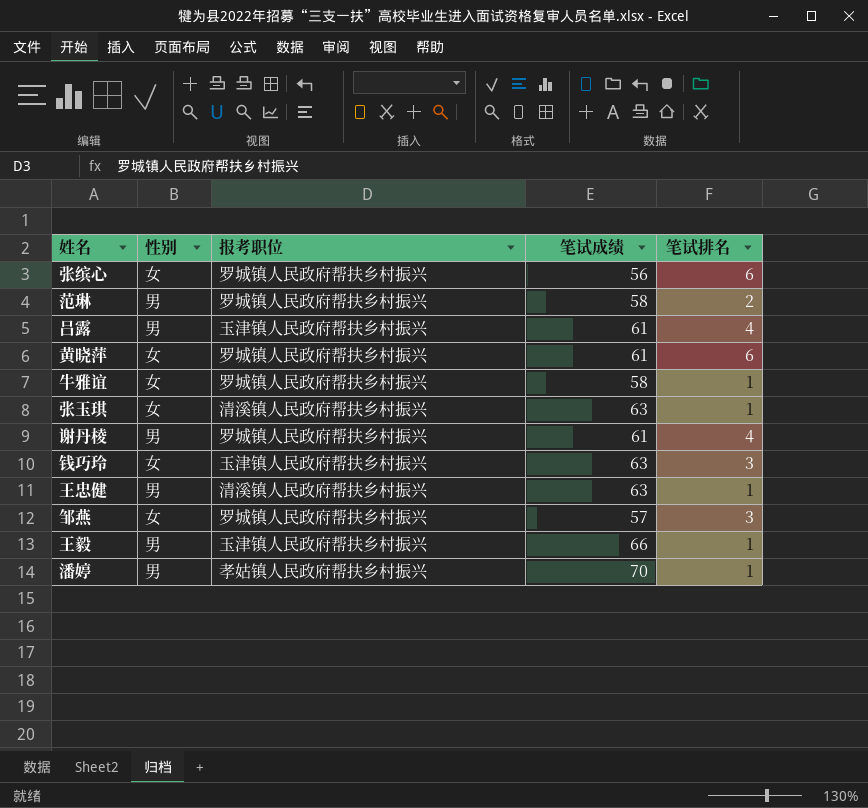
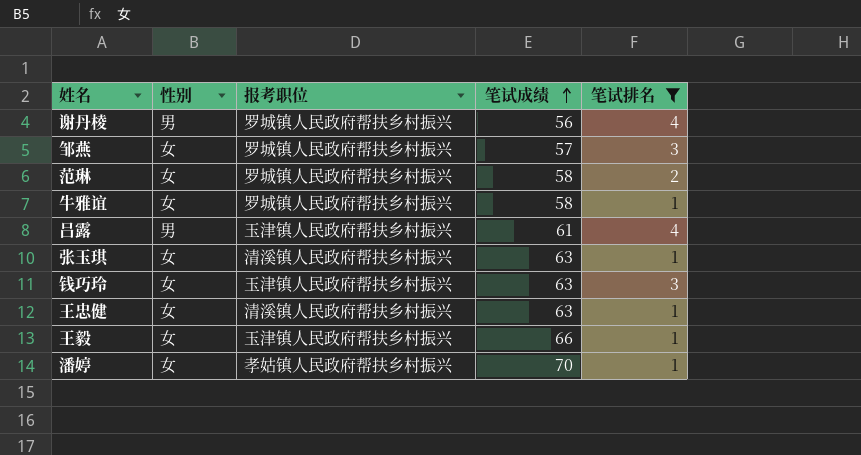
filter: none -> 笔试排名 != 6
row order: none -> 笔试成绩 ascending
谢丹棱 | 笔试成绩: 61 -> 56
范琳 | 性别: 男 -> 女
王忠健 | 性别: 男 -> 女
王毅 | 性别: 男 -> 女
潘婷 | 性别: 男 -> 女

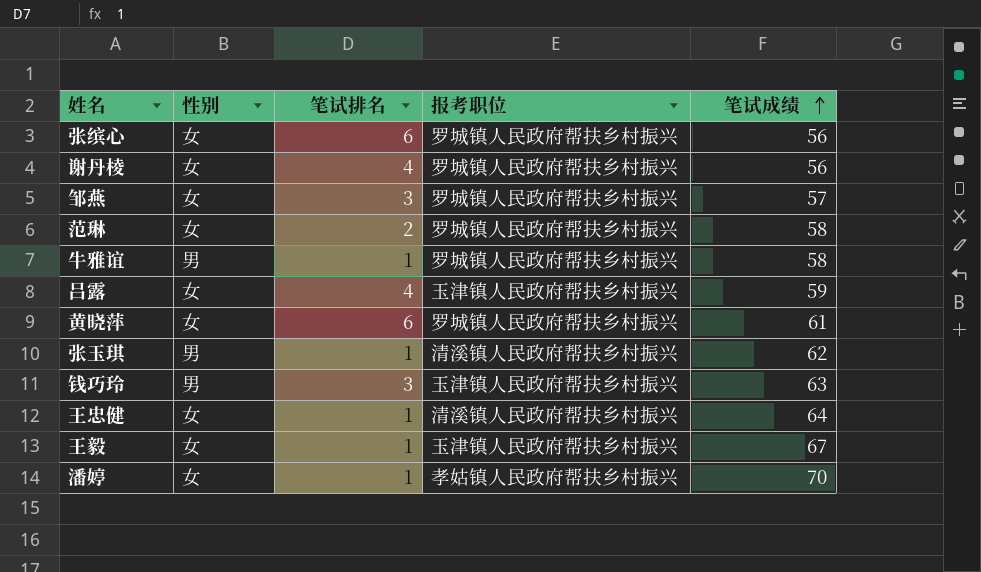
filter: 笔试排名 != 6 -> none
column 笔试排名 | position: 5 -> 3
谢丹棱 | 性别: 男 -> 女
牛雅谊 | 性别: 女 -> 男
吕露 | 性别: 男 -> 女
吕露 | 笔试成绩: 61 -> 59
张玉琪 | 性别: 女 -> 男
张玉琪 | 笔试成绩: 63 -> 62
钱巧玲 | 性别: 女 -> 男
王忠健 | 笔试成绩: 63 -> 64
王毅 | 笔试成绩: 66 -> 67

